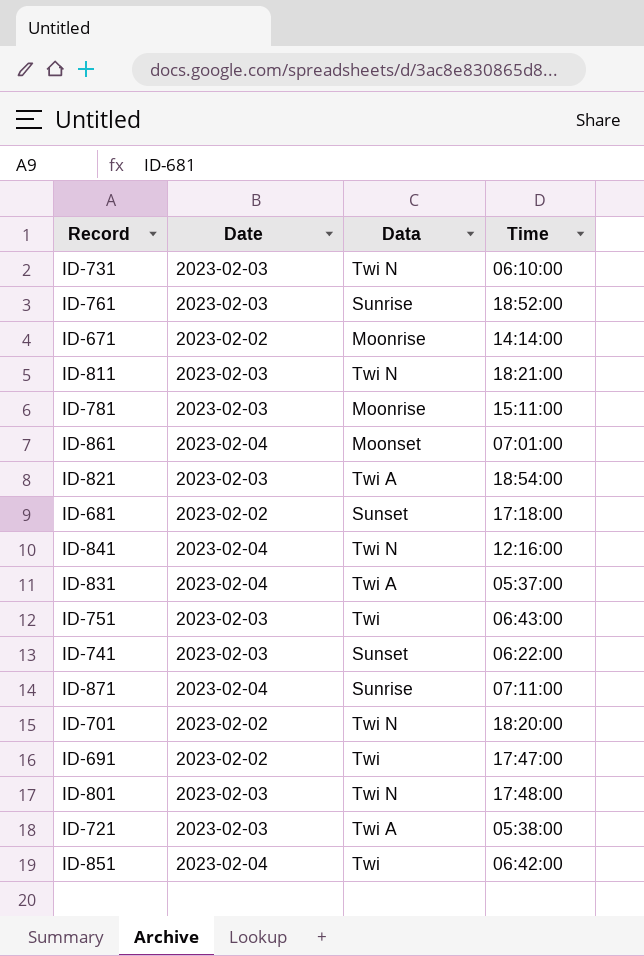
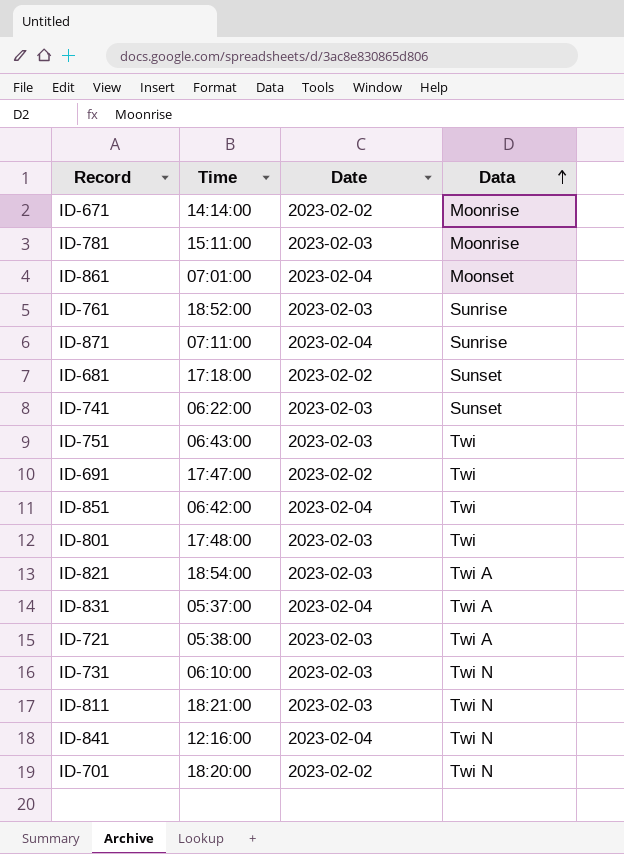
row order: none -> Data ascending
column Time | position: 4 -> 2
ID-801 | Data: Twi N -> Twi

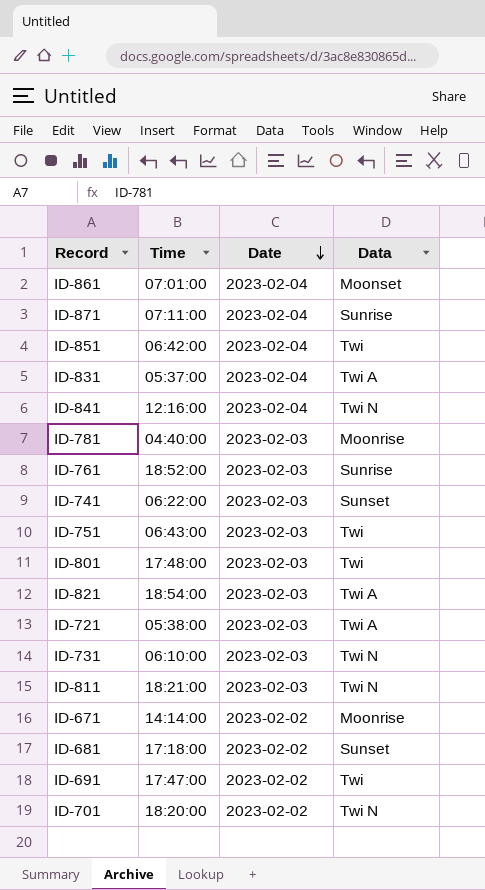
row order: Data ascending -> Date descending
ID-781 | Time: 15:11:00 -> 04:40:00

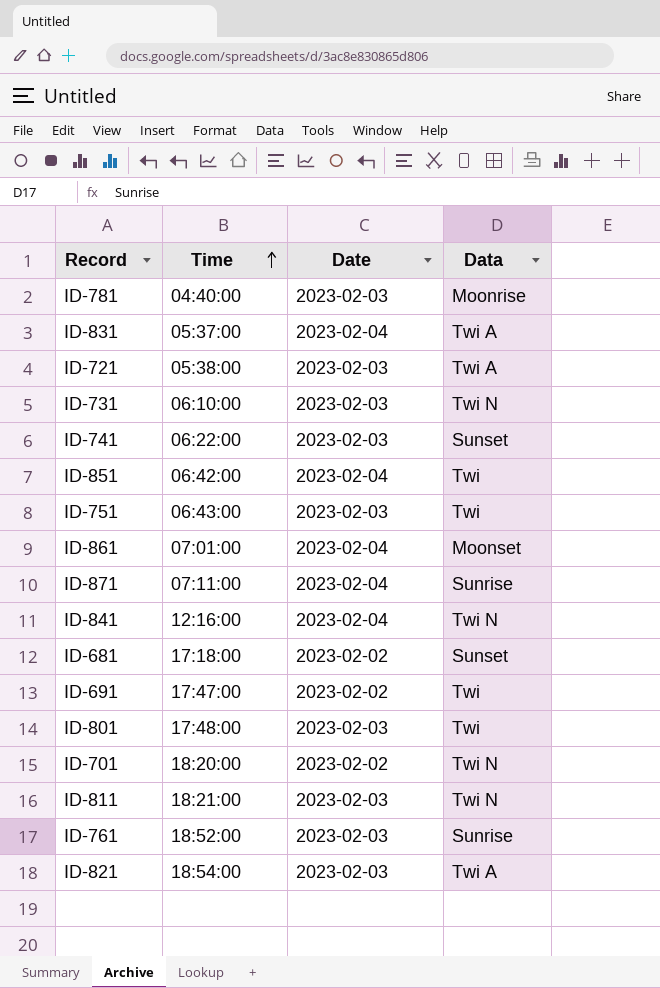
row order: Date descending -> Time ascending
row ID-671: 14:14:00 | 2023-02-02 | Moonrise -> none

